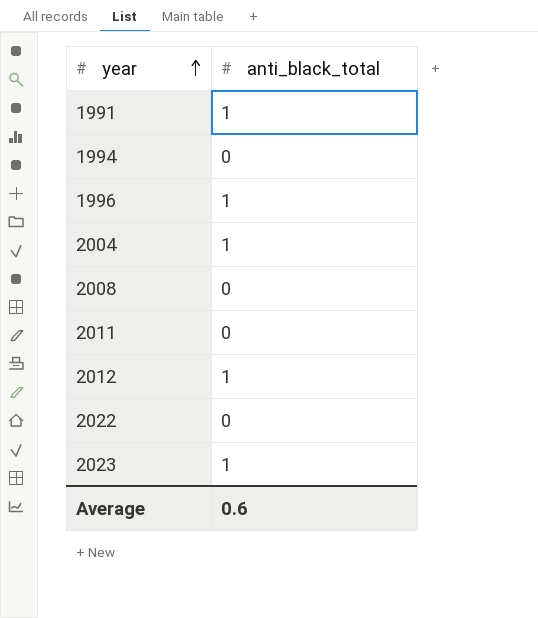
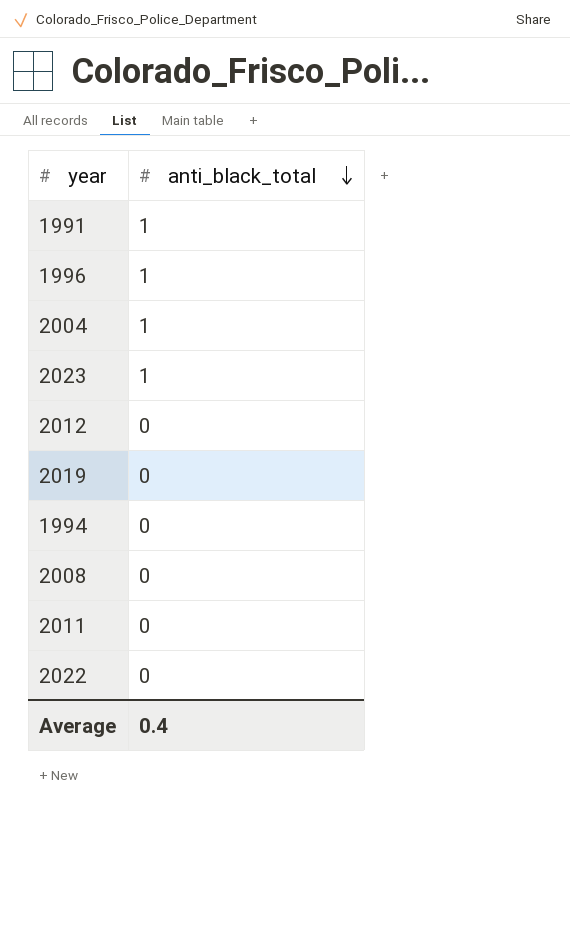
row order: year ascending -> anti_black_total descending
2012 | anti_black_total: 1 -> 0
row 2019: none -> 0
Average | anti_black_total: 0.6 -> 0.4

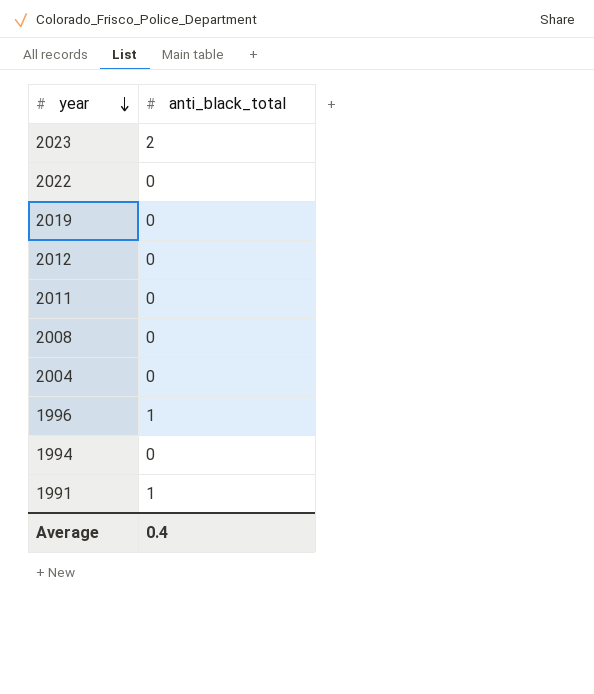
row order: anti_black_total descending -> year descending
2023 | anti_black_total: 1 -> 2
2004 | anti_black_total: 1 -> 0

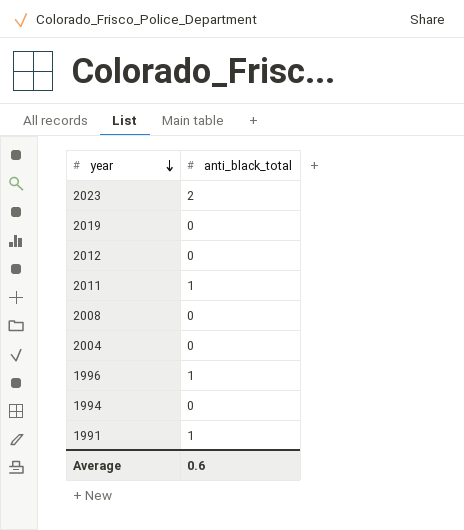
row 2022: 0 -> none
2011 | anti_black_total: 0 -> 1
Average | anti_black_total: 0.4 -> 0.6

